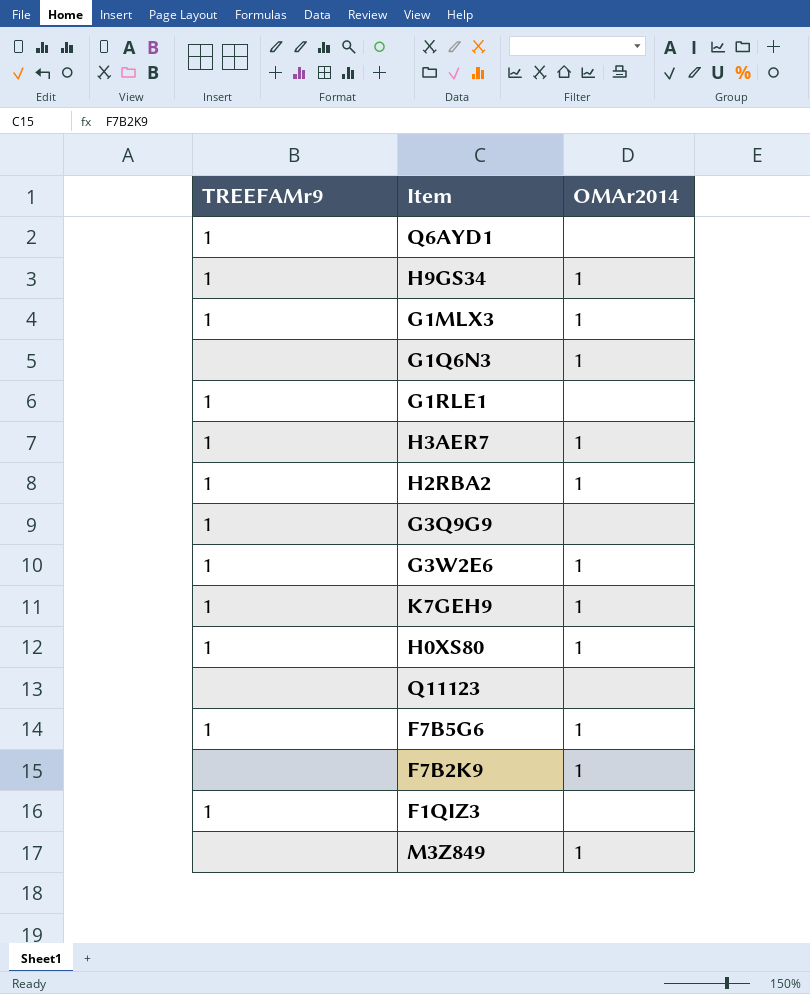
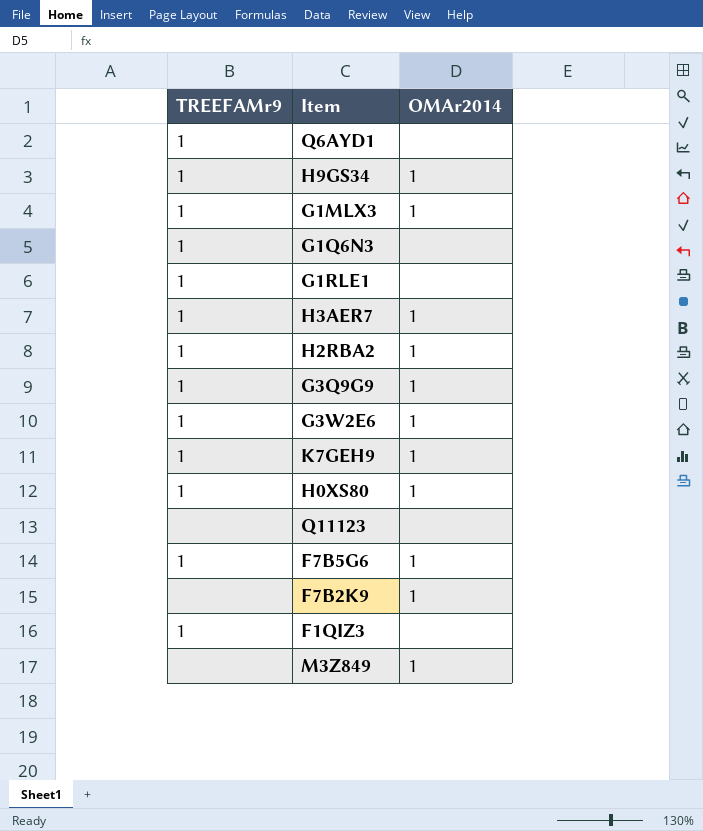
G1Q6N3 | TREEFAMr9: none -> 1
G1Q6N3 | OMAr2014: 1 -> none
G3Q9G9 | OMAr2014: none -> 1

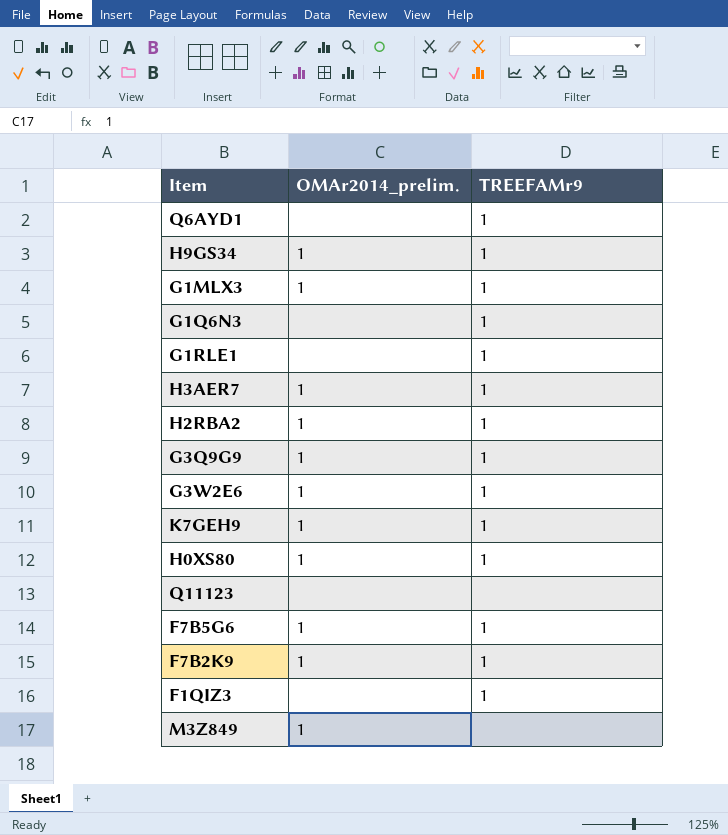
column name: OMAr2014 -> OMAr2014_prelim.
column TREEFAMr9 | position: 1 -> 3
F7B2K9 | TREEFAMr9: none -> 1

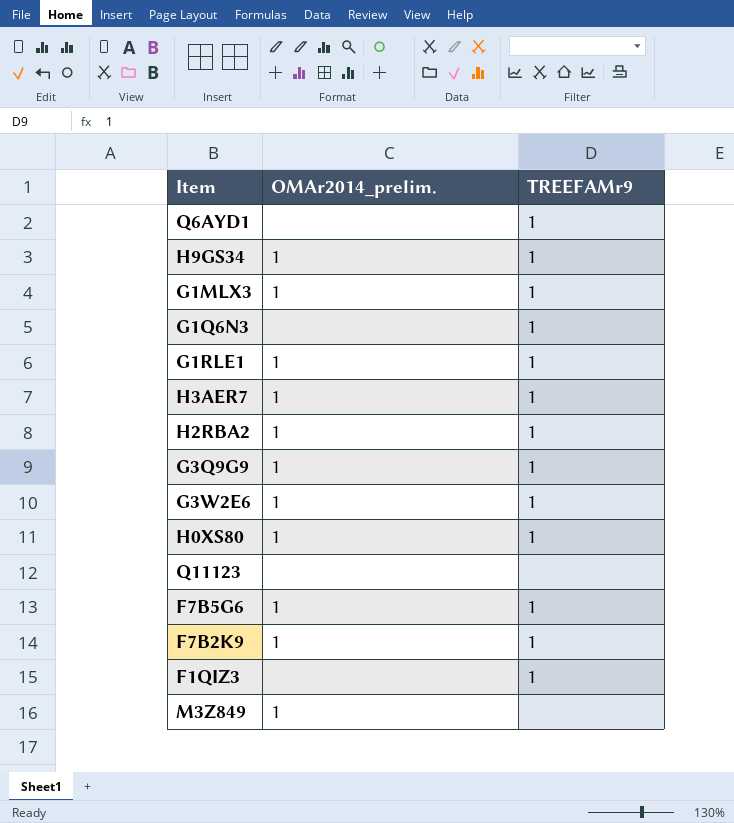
row K7GEH9: 1 | 1 -> none
G1RLE1 | OMAr2014_prelim.: none -> 1

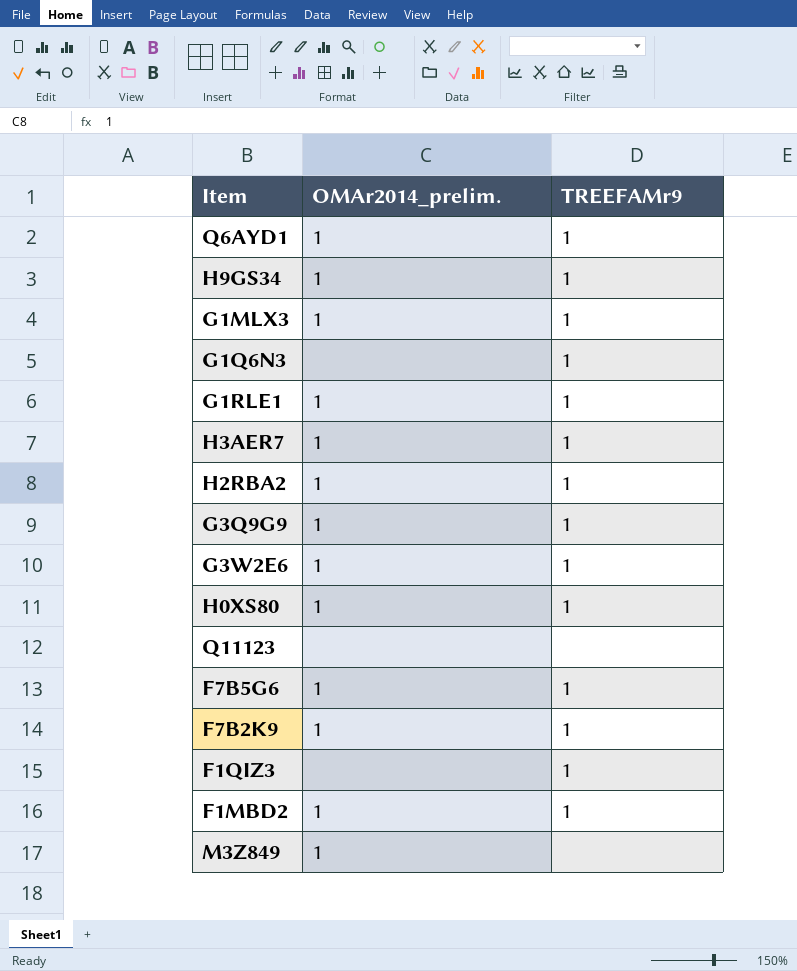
Q6AYD1 | OMAr2014_prelim.: none -> 1
row F1MBD2: none -> 1 | 1

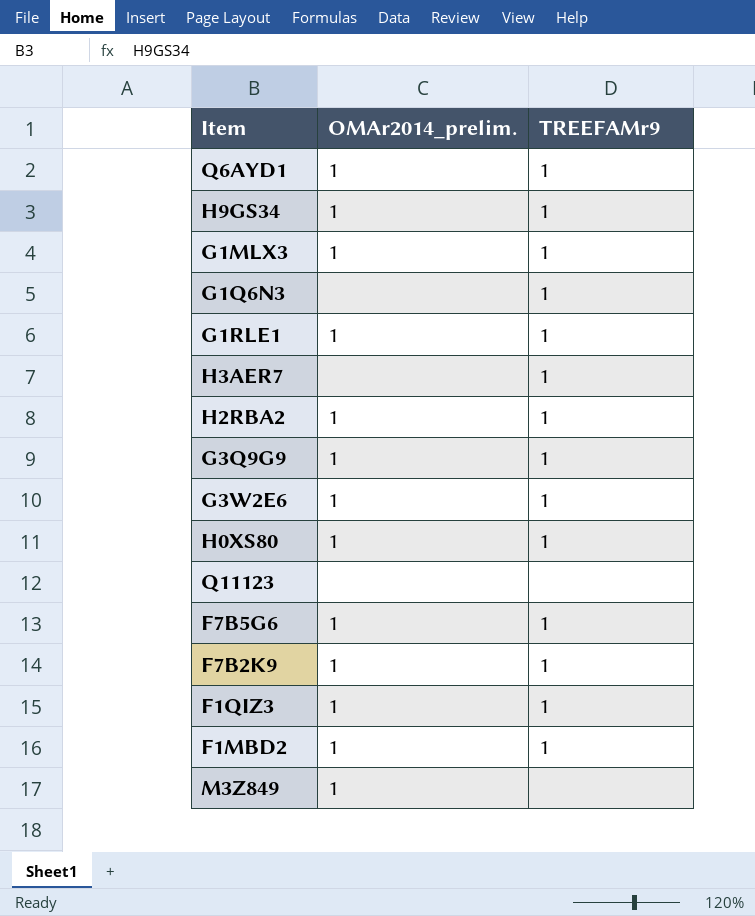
H3AER7 | OMAr2014_prelim.: 1 -> none
F1QIZ3 | OMAr2014_prelim.: none -> 1

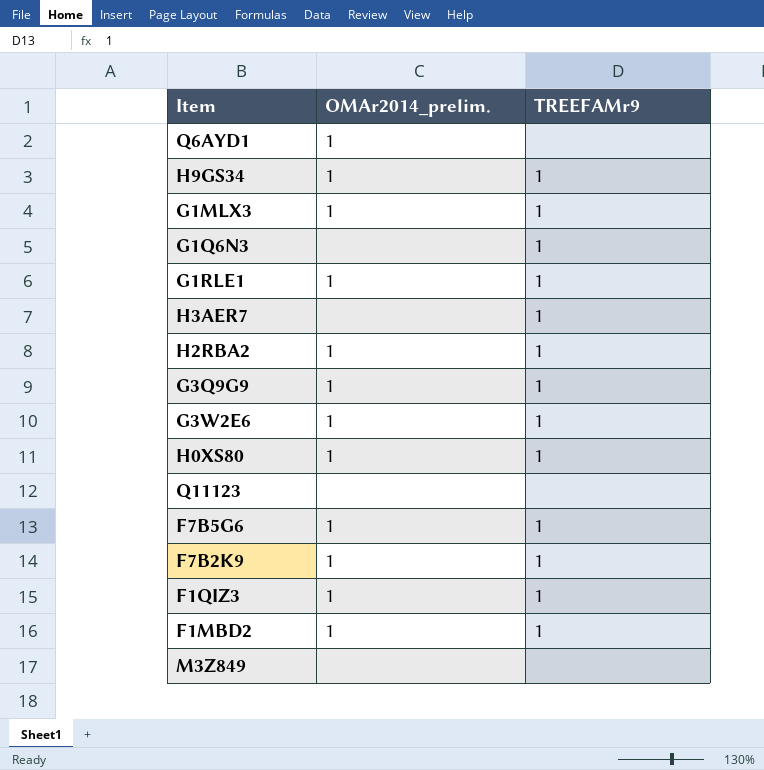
Q6AYD1 | TREEFAMr9: 1 -> none
M3Z849 | OMAr2014_prelim.: 1 -> none

